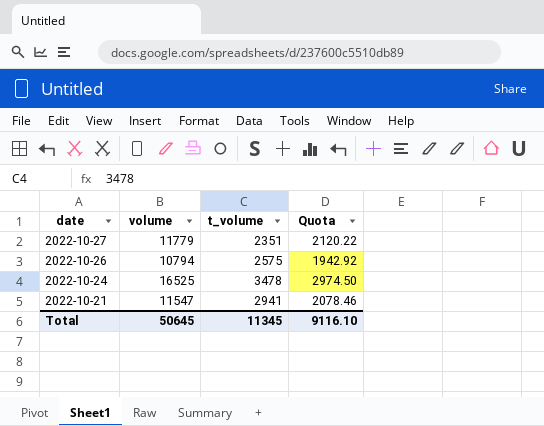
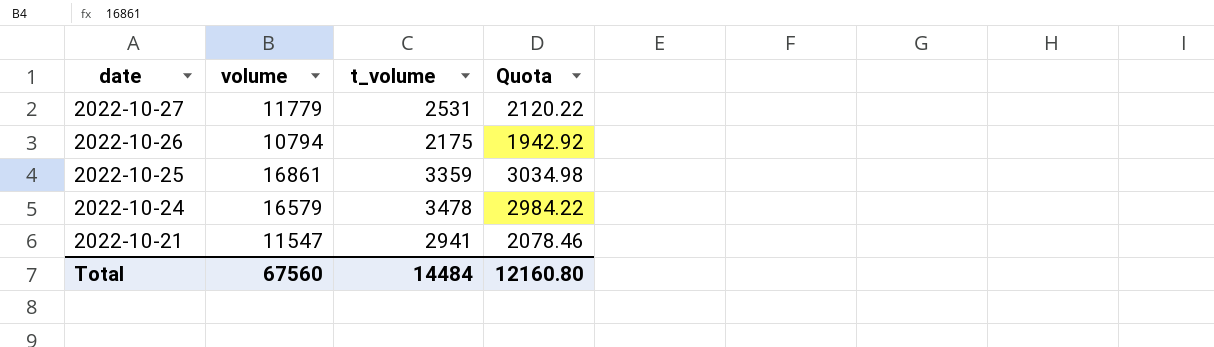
2022-10-27 | t_volume: 2351 -> 2531
2022-10-26 | t_volume: 2575 -> 2175
row 2022-10-25: none -> 16861 | 3359 | 3034.98
2022-10-24 | volume: 16525 -> 16579
2022-10-24 | Quota: 2974.50 -> 2984.22
Total | volume: 50645 -> 67560
Total | t_volume: 11345 -> 14484
Total | Quota: 9116.10 -> 12160.80

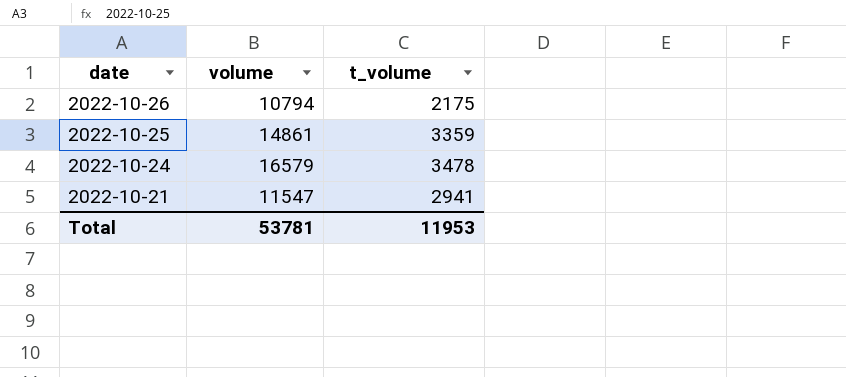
column Quota | formula: [volume] * 0.18 -> none
row 2022-10-27: 11779 | 2531 | 2120.22 -> none
2022-10-25 | volume: 16861 -> 14861
Total | volume: 67560 -> 53781
Total | t_volume: 14484 -> 11953

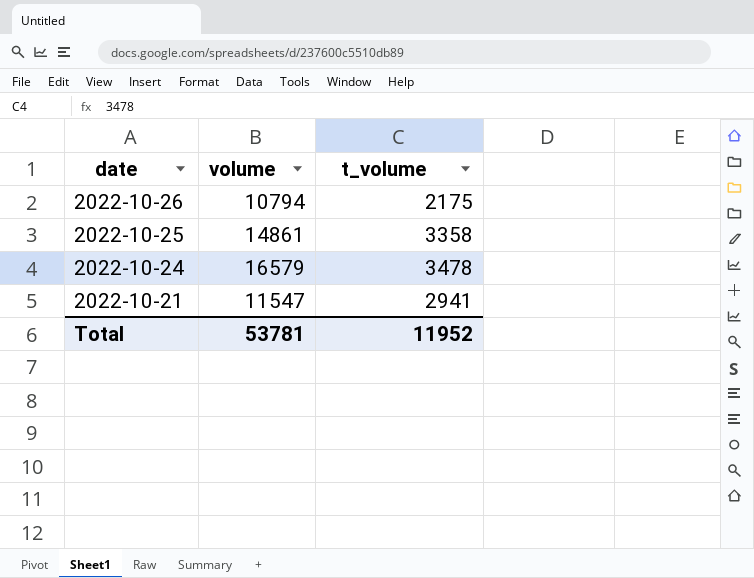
2022-10-25 | t_volume: 3359 -> 3358
Total | t_volume: 11953 -> 11952

